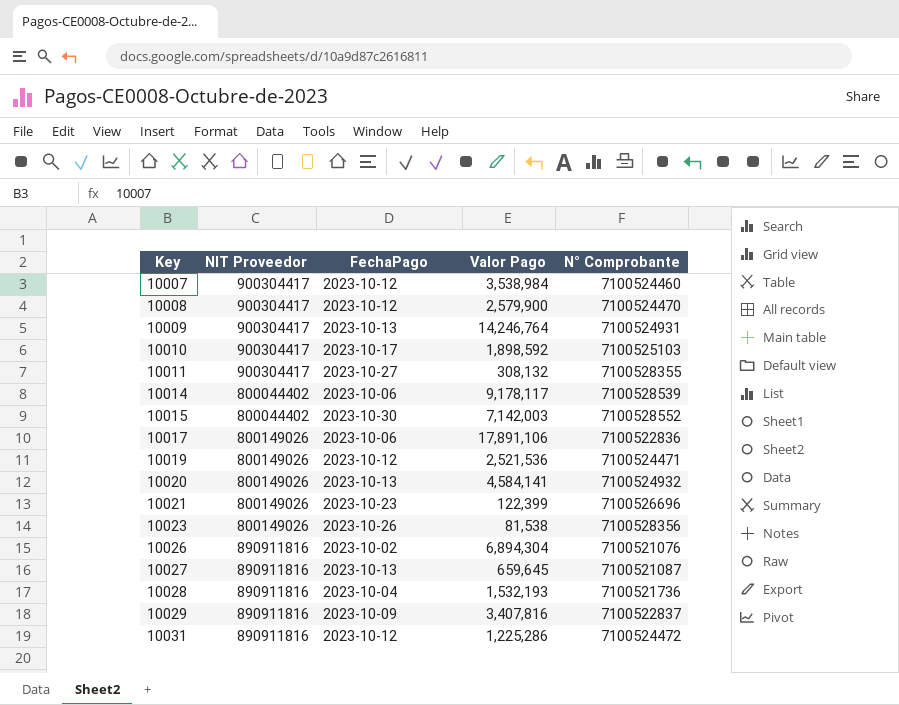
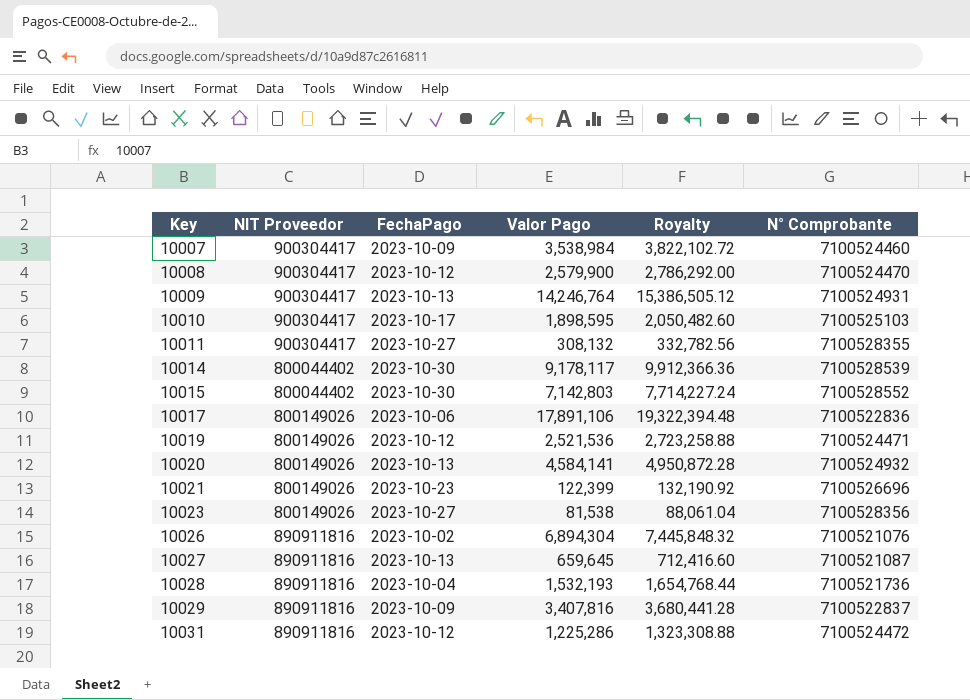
column Royalty | formula: none -> [Valor Pago] * 1.08
10007 | FechaPago: 2023-10-12 -> 2023-10-09
10010 | Valor Pago: 1,898,592 -> 1,898,595
10014 | FechaPago: 2023-10-06 -> 2023-10-30
10015 | Valor Pago: 7,142,003 -> 7,142,803
10023 | FechaPago: 2023-10-26 -> 2023-10-27

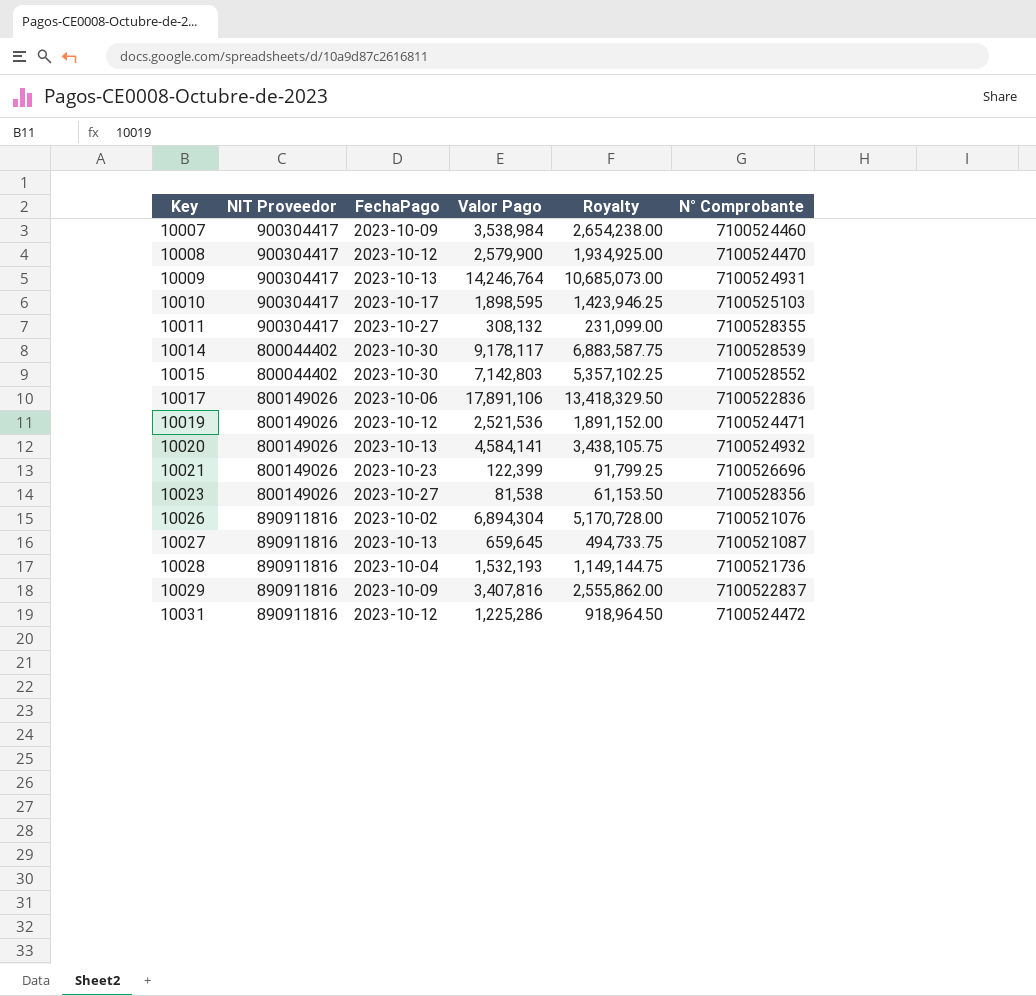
column Royalty | formula: [Valor Pago] * 1.08 -> [Valor Pago] * 0.75

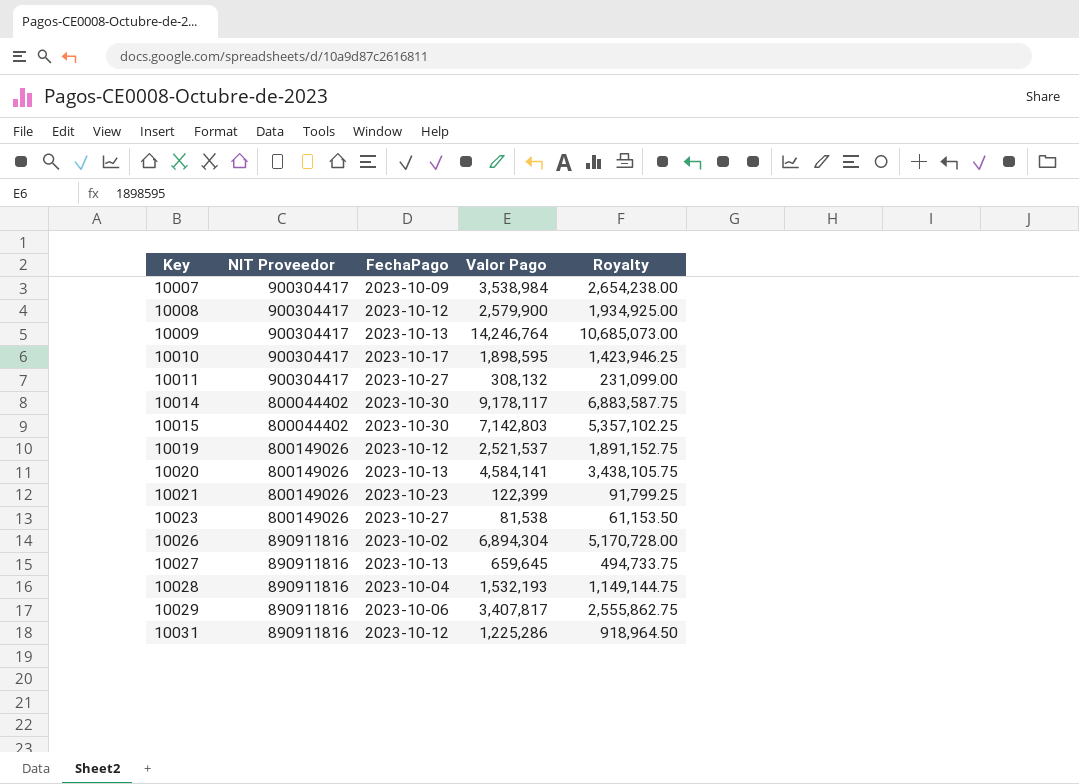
column N° Comprobante | position: 6 -> none
row 10017: 800149026 | 2023-10-06 | 17,891,106 | 13,418,329.50 | 7100522836 -> none
10019 | Valor Pago: 2,521,536 -> 2,521,537
10019 | Royalty: 1,891,152.00 -> 1,891,152.75
10029 | FechaPago: 2023-10-09 -> 2023-10-06
10029 | Valor Pago: 3,407,816 -> 3,407,817
10029 | Royalty: 2,555,862.00 -> 2,555,862.75

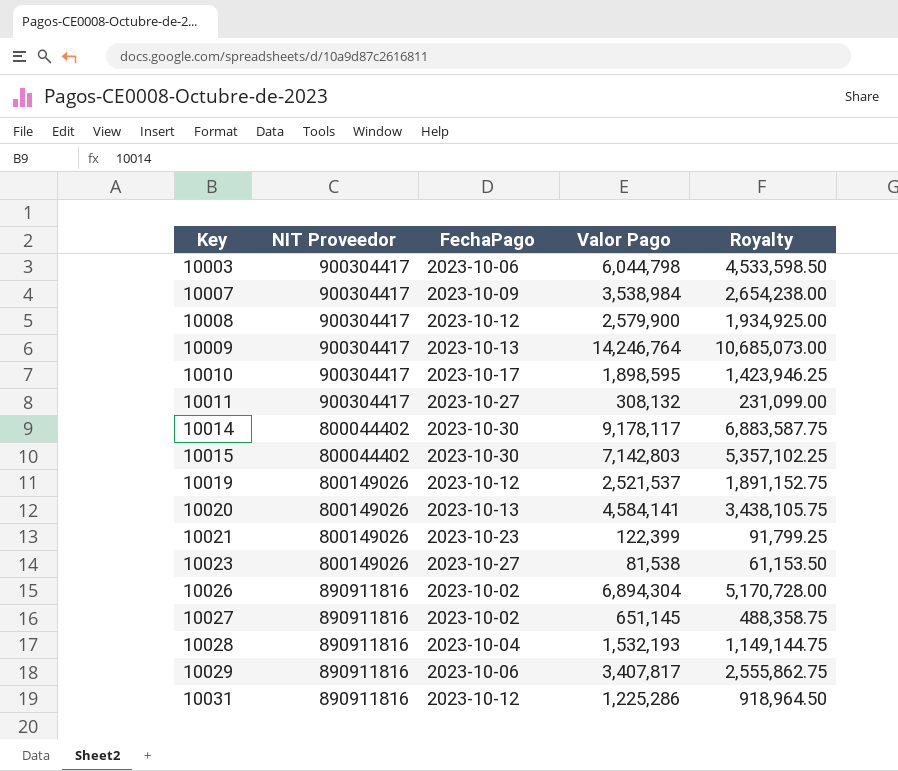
row 10003: none -> 900304417 | 2023-10-06 | 6,044,798 | 4,533,598.50
10027 | FechaPago: 2023-10-13 -> 2023-10-02
10027 | Valor Pago: 659,645 -> 651,145
10027 | Royalty: 494,733.75 -> 488,358.75

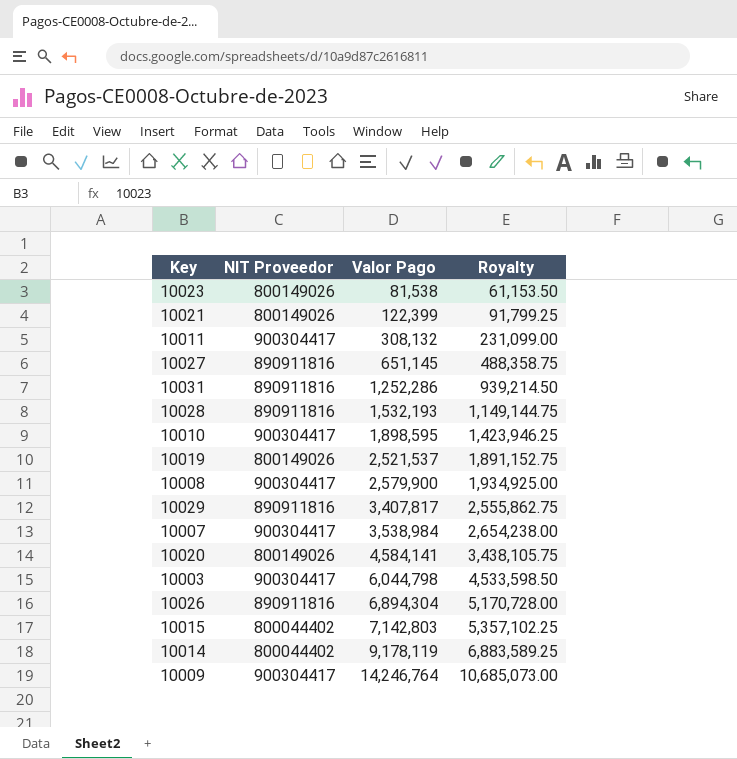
row order: Key ascending -> Valor Pago ascending
column FechaPago | position: 3 -> none
10031 | Valor Pago: 1,225,286 -> 1,252,286
10031 | Royalty: 918,964.50 -> 939,214.50
10014 | Valor Pago: 9,178,117 -> 9,178,119
10014 | Royalty: 6,883,587.75 -> 6,883,589.25

